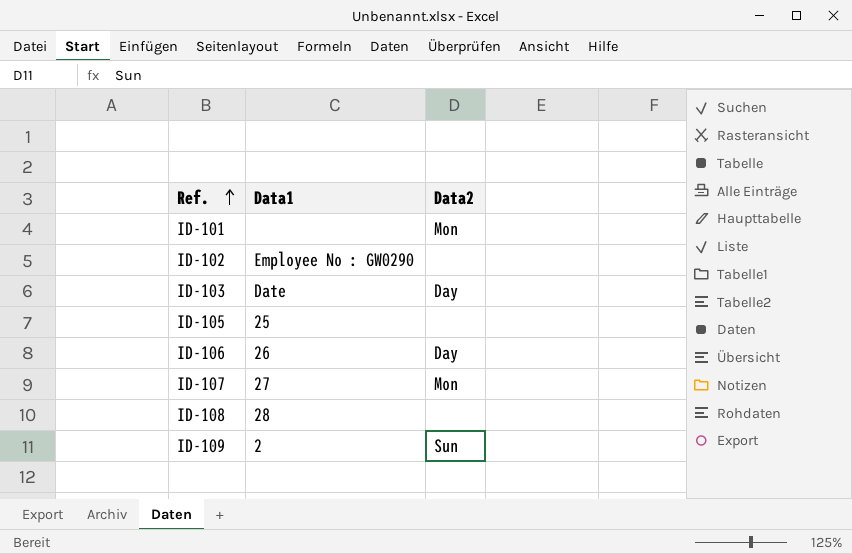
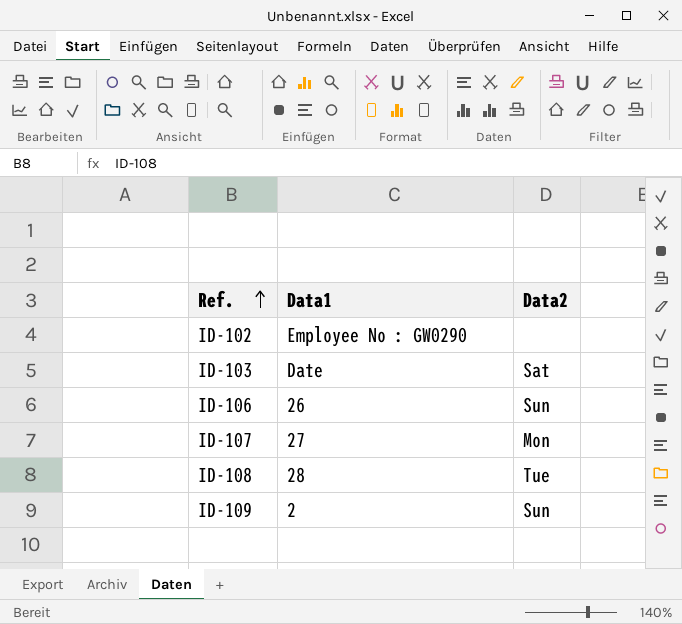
row ID-101: none | Mon -> none
row ID-105: 25 | none -> none
ID-103 | Data2: Day -> Sat
ID-106 | Data2: Day -> Sun
ID-108 | Data2: none -> Tue

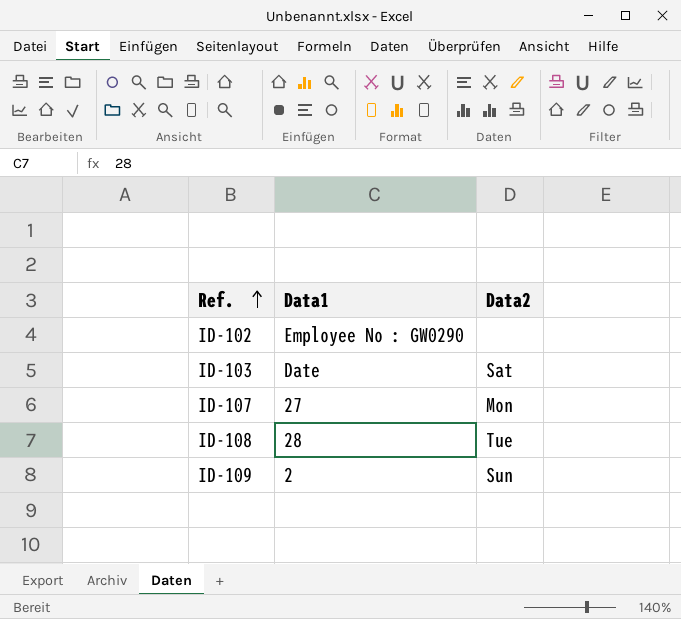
row ID-106: 26 | Sun -> none

